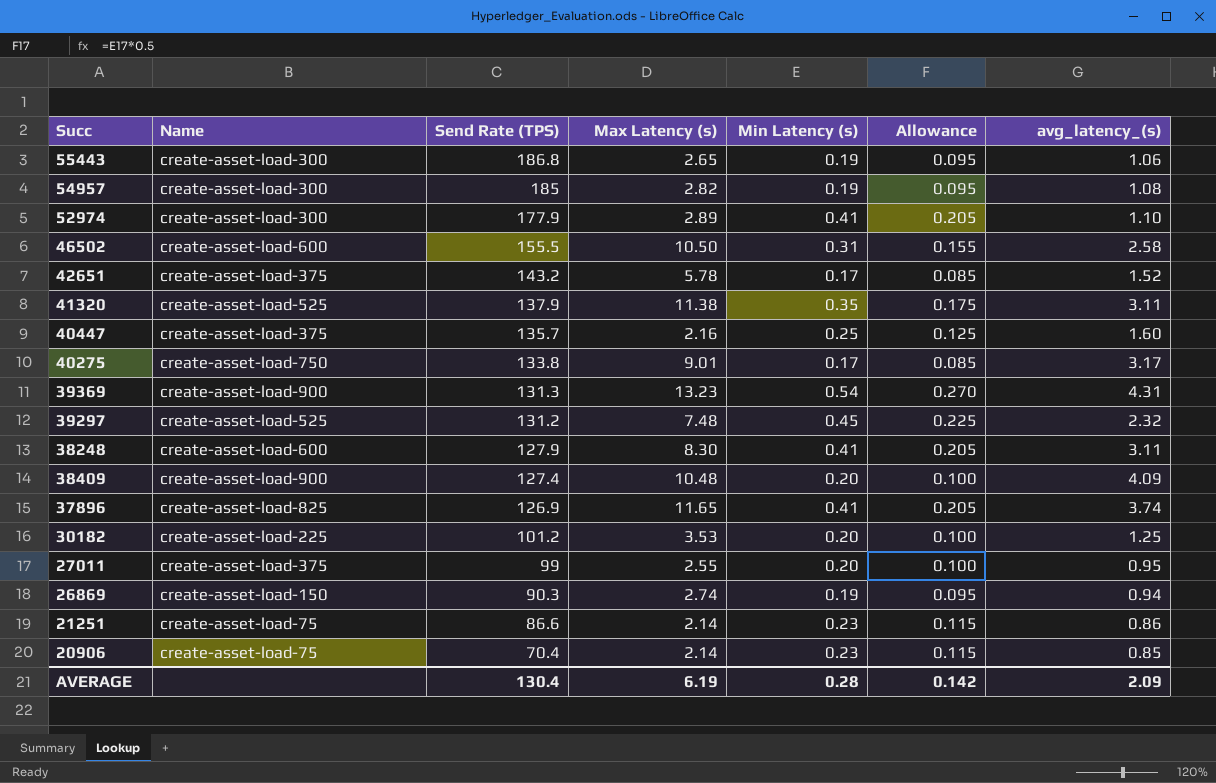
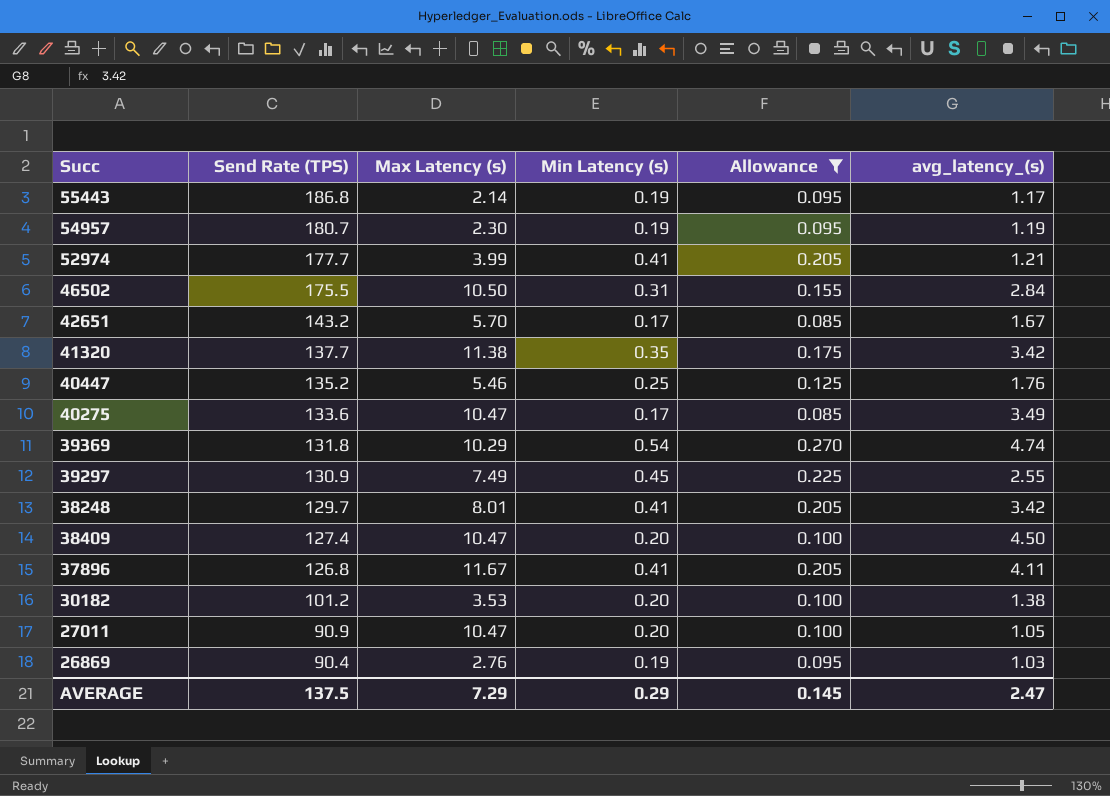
filter: none -> Allowance != 0.115
column Name | position: 2 -> none
55443 | Max Latency (s): 2.65 -> 2.14
55443 | avg_latency_(s): 1.06 -> 1.17
54957 | Send Rate (TPS): 185 -> 180.7
54957 | Max Latency (s): 2.82 -> 2.30
54957 | avg_latency_(s): 1.08 -> 1.19
52974 | Send Rate (TPS): 177.9 -> 177.7
52974 | Max Latency (s): 2.89 -> 3.99
52974 | avg_latency_(s): 1.10 -> 1.21
46502 | Send Rate (TPS): 155.5 -> 175.5
46502 | avg_latency_(s): 2.58 -> 2.84
42651 | Max Latency (s): 5.78 -> 5.70
42651 | avg_latency_(s): 1.52 -> 1.67
41320 | Send Rate (TPS): 137.9 -> 137.7
41320 | avg_latency_(s): 3.11 -> 3.42
40447 | Send Rate (TPS): 135.7 -> 135.2
40447 | Max Latency (s): 2.16 -> 5.46
40447 | avg_latency_(s): 1.60 -> 1.76
40275 | Send Rate (TPS): 133.8 -> 133.6
40275 | Max Latency (s): 9.01 -> 10.47
40275 | avg_latency_(s): 3.17 -> 3.49
39369 | Send Rate (TPS): 131.3 -> 131.8
39369 | Max Latency (s): 13.23 -> 10.29
39369 | avg_latency_(s): 4.31 -> 4.74
39297 | Send Rate (TPS): 131.2 -> 130.9
39297 | Max Latency (s): 7.48 -> 7.49
39297 | avg_latency_(s): 2.32 -> 2.55
38248 | Send Rate (TPS): 127.9 -> 129.7
38248 | Max Latency (s): 8.30 -> 8.01
38248 | avg_latency_(s): 3.11 -> 3.42
38409 | Max Latency (s): 10.48 -> 10.47
38409 | avg_latency_(s): 4.09 -> 4.50
37896 | Send Rate (TPS): 126.9 -> 126.8
37896 | Max Latency (s): 11.65 -> 11.67
37896 | avg_latency_(s): 3.74 -> 4.11
30182 | avg_latency_(s): 1.25 -> 1.38
27011 | Send Rate (TPS): 99 -> 90.9
27011 | Max Latency (s): 2.55 -> 10.47
27011 | avg_latency_(s): 0.95 -> 1.05
26869 | Send Rate (TPS): 90.3 -> 90.4
26869 | Max Latency (s): 2.74 -> 2.76
26869 | avg_latency_(s): 0.94 -> 1.03
AVERAGE | Send Rate (TPS): 130.4 -> 137.5
AVERAGE | Max Latency (s): 6.19 -> 7.29
AVERAGE | Min Latency (s): 0.28 -> 0.29
AVERAGE | Allowance: 0.142 -> 0.145
AVERAGE | avg_latency_(s): 2.09 -> 2.47

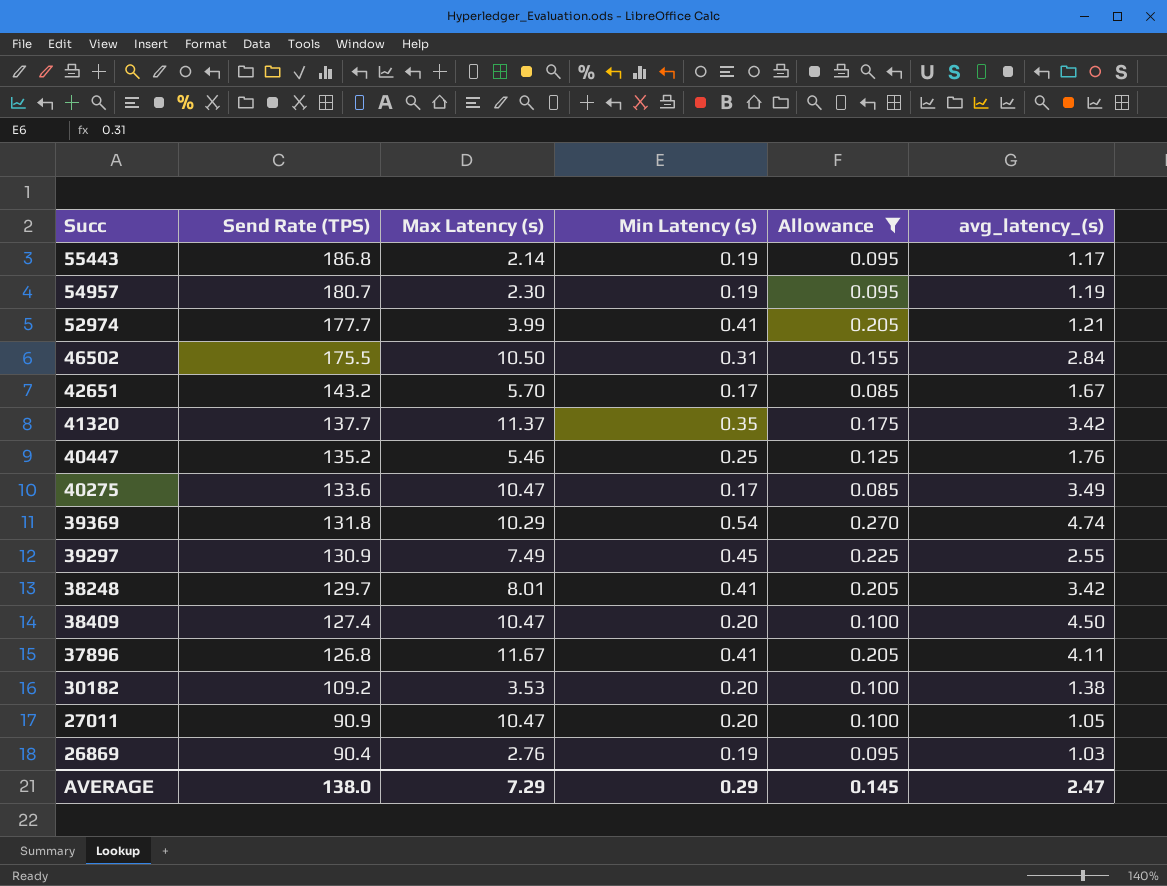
41320 | Max Latency (s): 11.38 -> 11.37
30182 | Send Rate (TPS): 101.2 -> 109.2
AVERAGE | Send Rate (TPS): 137.5 -> 138.0

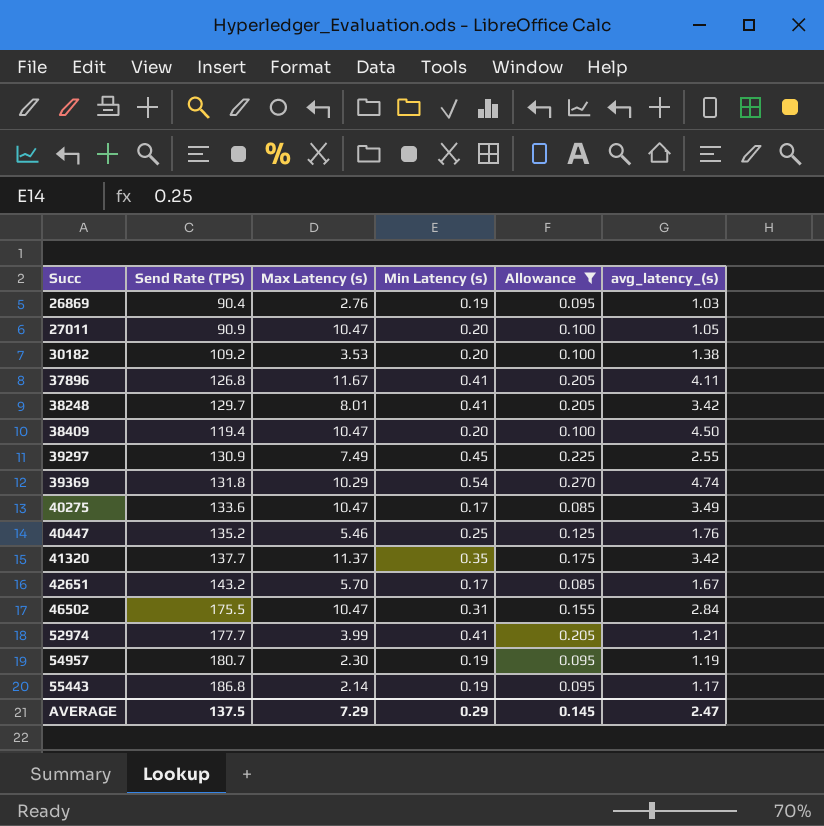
row order: Send Rate (TPS) descending -> Succ ascending
38409 | Send Rate (TPS): 127.4 -> 119.4
46502 | Max Latency (s): 10.50 -> 10.47
AVERAGE | Send Rate (TPS): 138.0 -> 137.5

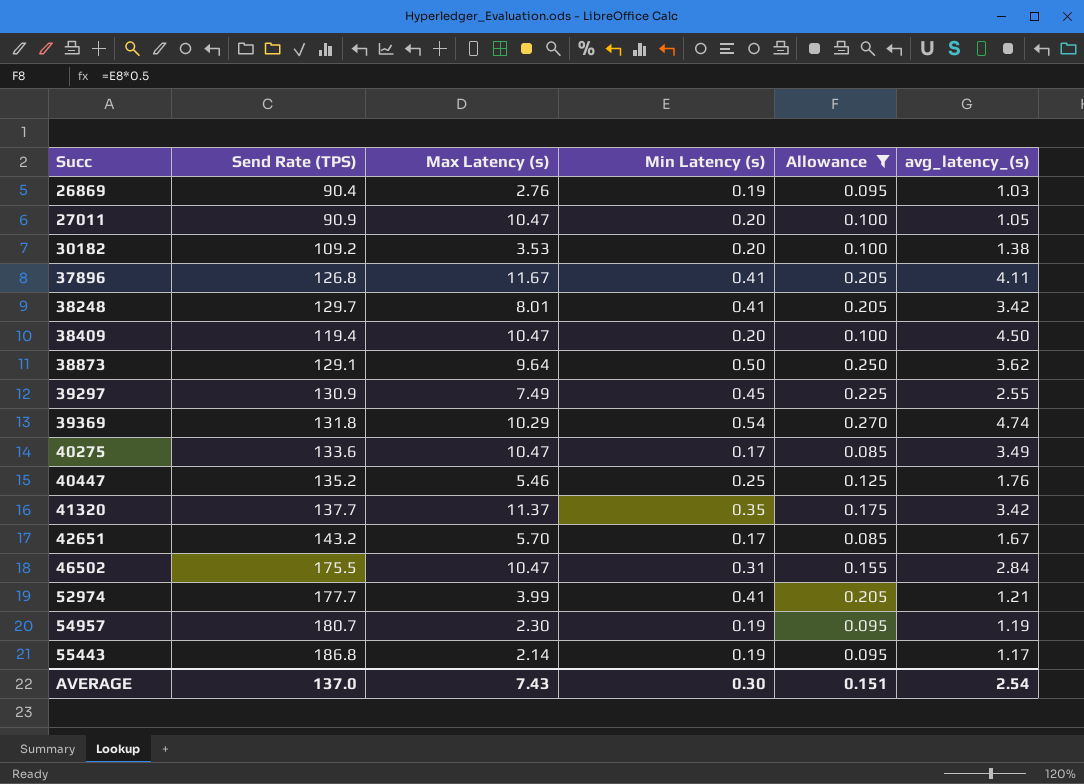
row 38873: none -> 129.1 | 9.64 | 0.50 | 0.250 | 3.62
AVERAGE | Send Rate (TPS): 137.5 -> 137.0
AVERAGE | Max Latency (s): 7.29 -> 7.43
AVERAGE | Min Latency (s): 0.29 -> 0.30
AVERAGE | Allowance: 0.145 -> 0.151
AVERAGE | avg_latency_(s): 2.47 -> 2.54

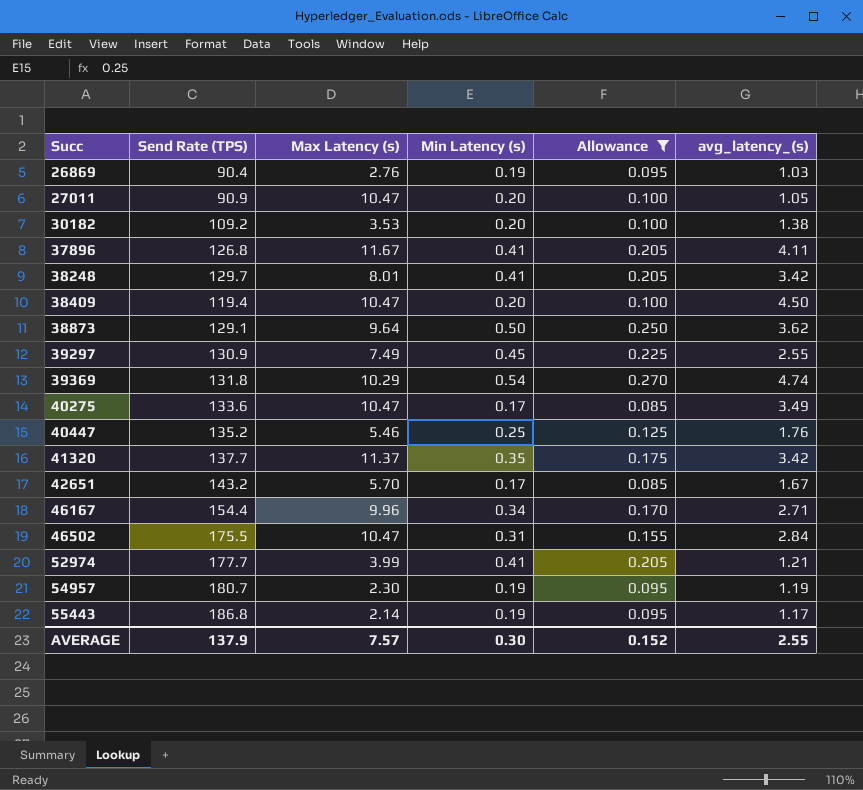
row 46167: none -> 154.4 | 9.96 | 0.34 | 0.170 | 2.71
AVERAGE | Send Rate (TPS): 137.0 -> 137.9
AVERAGE | Max Latency (s): 7.43 -> 7.57
AVERAGE | Allowance: 0.151 -> 0.152
AVERAGE | avg_latency_(s): 2.54 -> 2.55

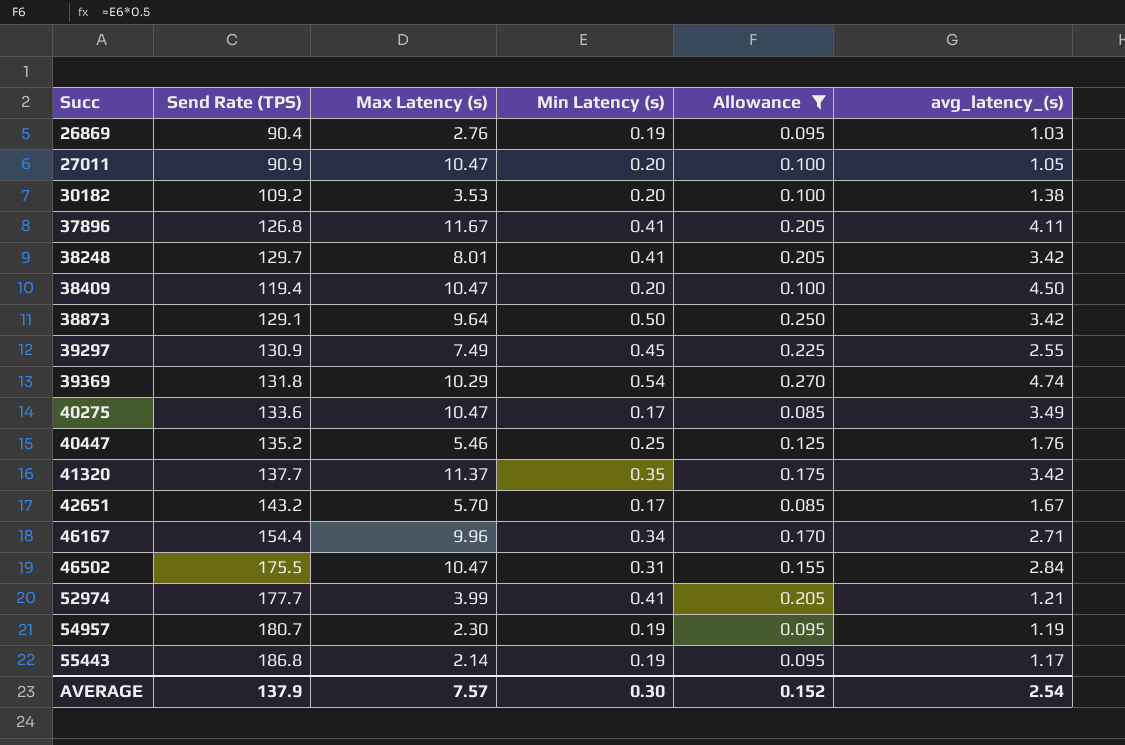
38873 | avg_latency_(s): 3.62 -> 3.42
AVERAGE | avg_latency_(s): 2.55 -> 2.54

